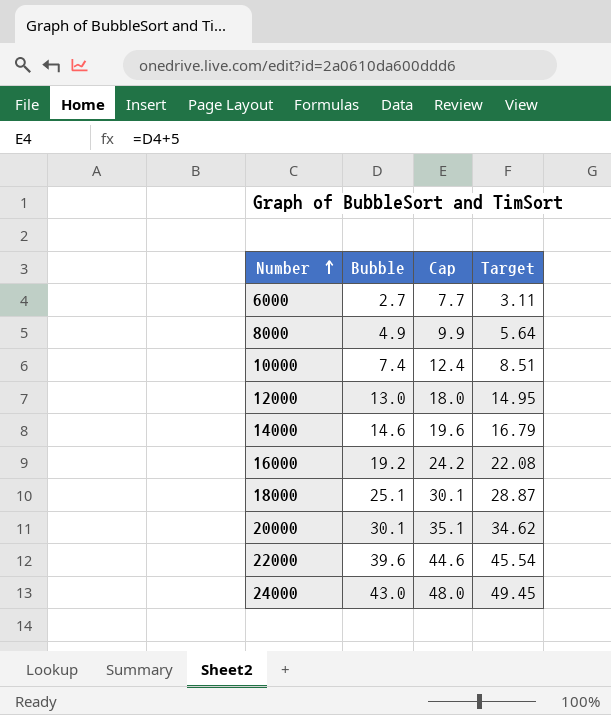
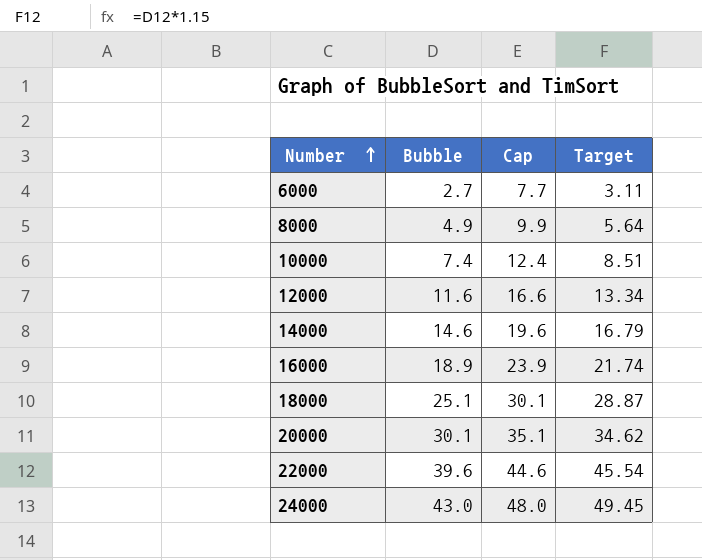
12000 | Bubble: 13.0 -> 11.6
12000 | Cap: 18.0 -> 16.6
12000 | Target: 14.95 -> 13.34
16000 | Bubble: 19.2 -> 18.9
16000 | Cap: 24.2 -> 23.9
16000 | Target: 22.08 -> 21.74

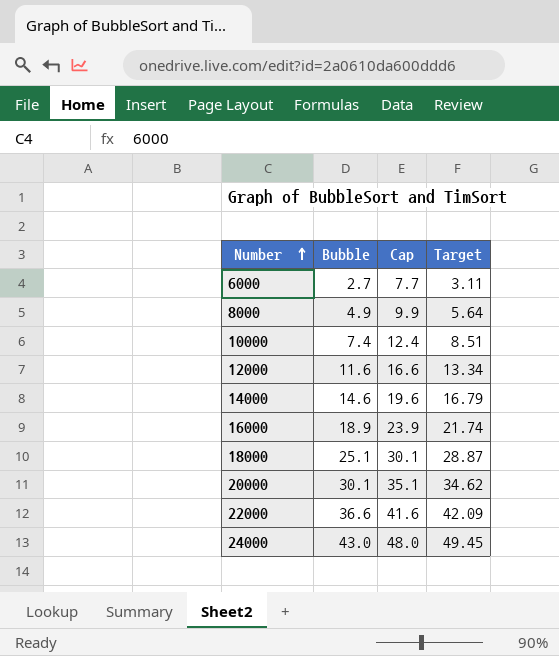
22000 | Bubble: 39.6 -> 36.6
22000 | Cap: 44.6 -> 41.6
22000 | Target: 45.54 -> 42.09

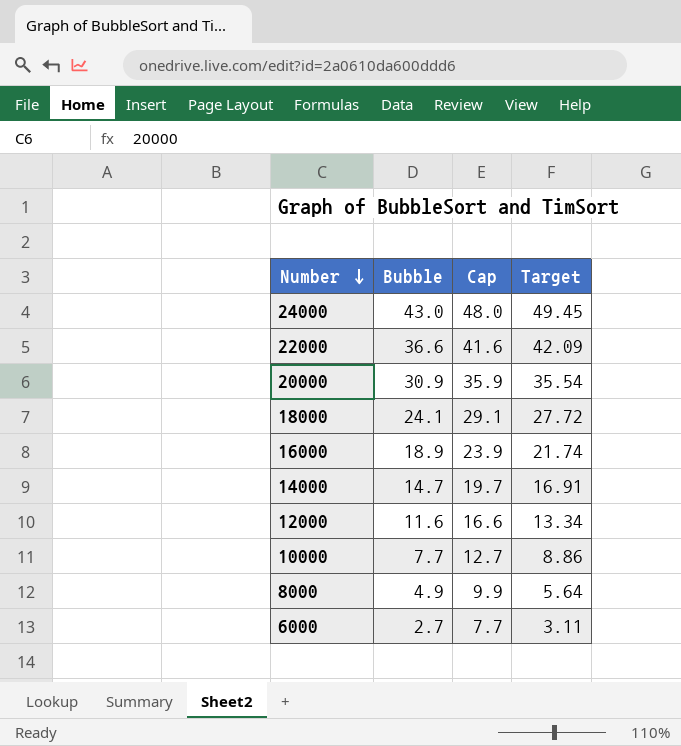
row order: Number ascending -> Number descending
20000 | Bubble: 30.1 -> 30.9
20000 | Cap: 35.1 -> 35.9
20000 | Target: 34.62 -> 35.54
18000 | Bubble: 25.1 -> 24.1
18000 | Cap: 30.1 -> 29.1
18000 | Target: 28.87 -> 27.72
14000 | Bubble: 14.6 -> 14.7
14000 | Cap: 19.6 -> 19.7
14000 | Target: 16.79 -> 16.91
10000 | Bubble: 7.4 -> 7.7
10000 | Cap: 12.4 -> 12.7
10000 | Target: 8.51 -> 8.86

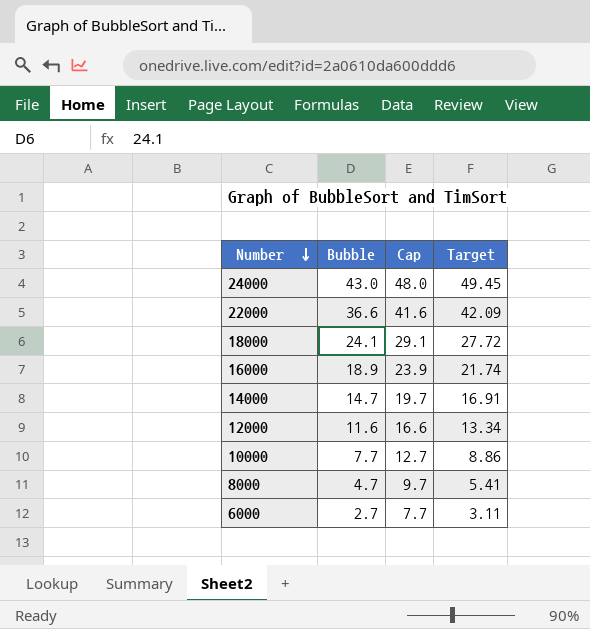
row 20000: 30.9 | 35.9 | 35.54 -> none
8000 | Bubble: 4.9 -> 4.7
8000 | Cap: 9.9 -> 9.7
8000 | Target: 5.64 -> 5.41

